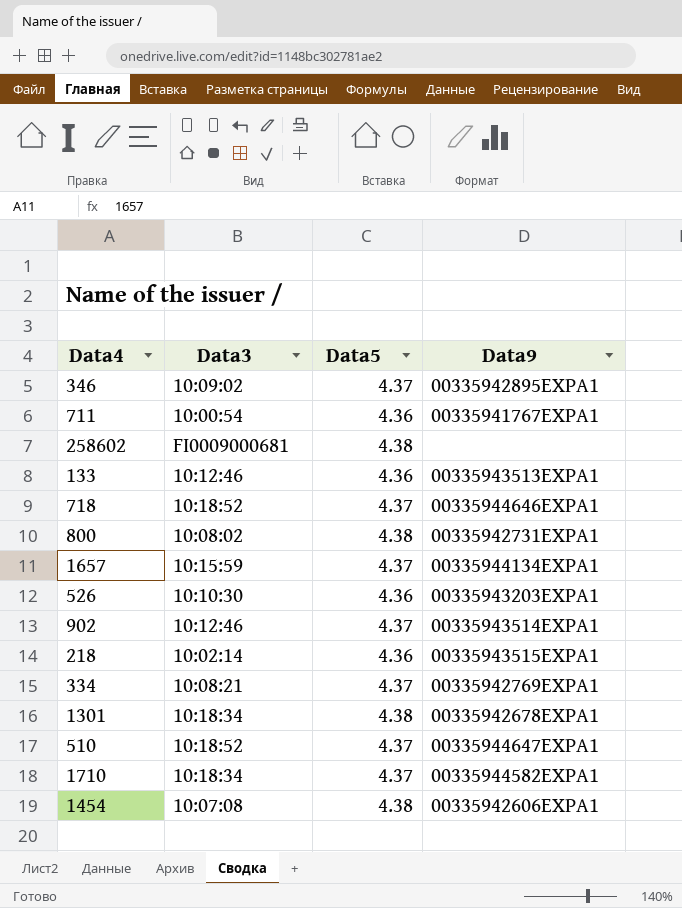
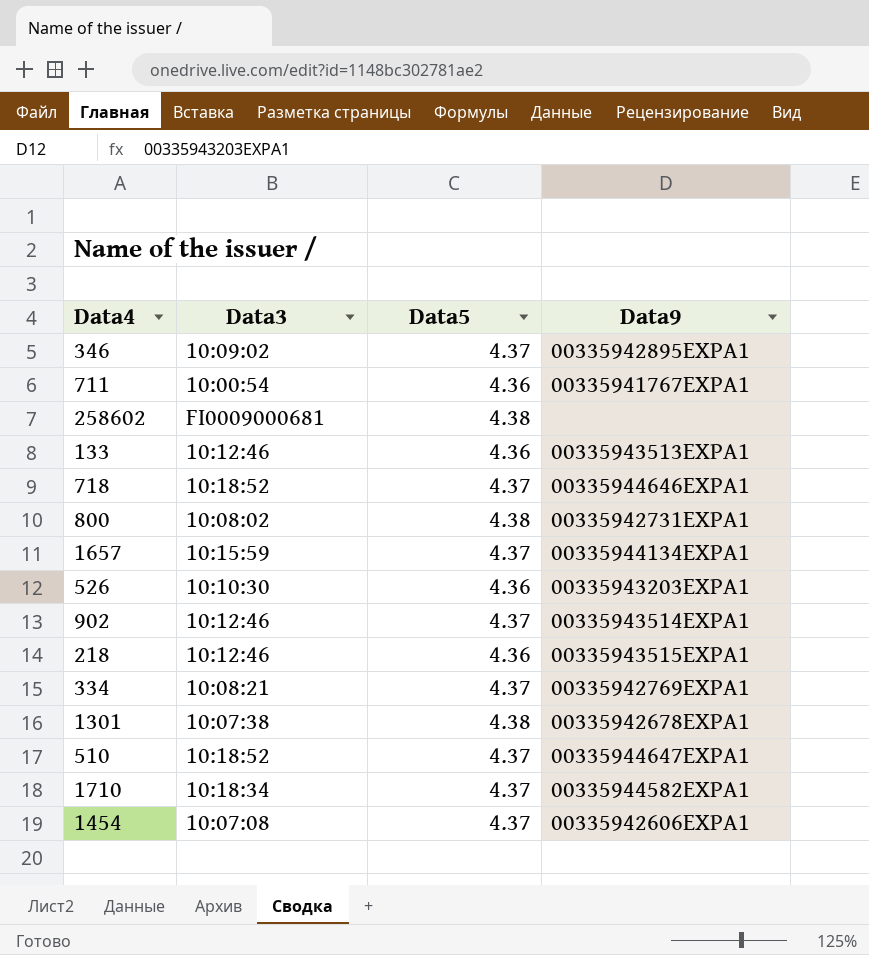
218 | Data3: 10:02:14 -> 10:12:46
1301 | Data3: 10:18:34 -> 10:07:38
1454 | Data5: 4.38 -> 4.37

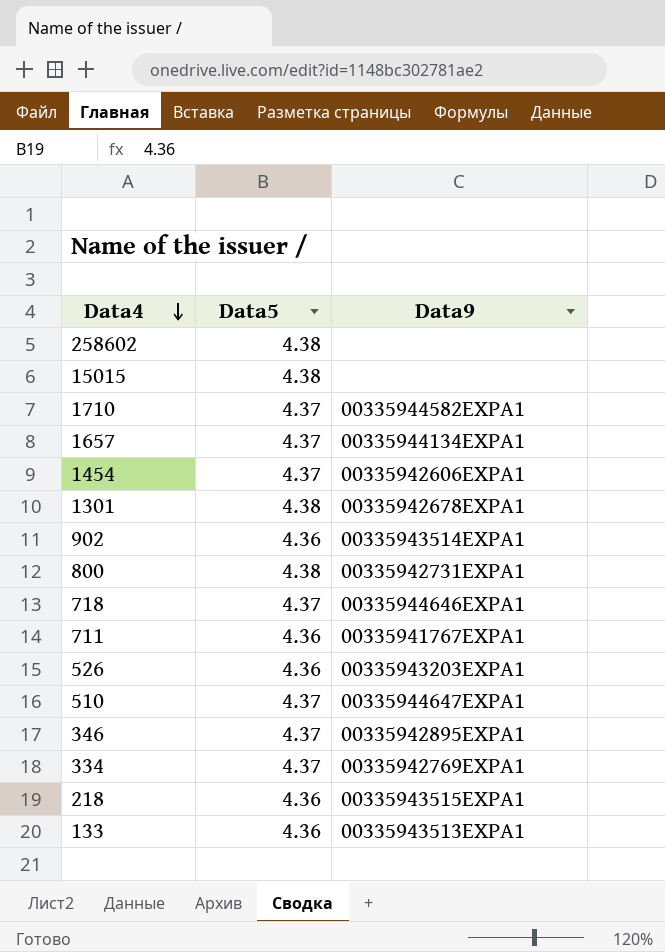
row order: none -> Data4 descending
column Data3 | position: 2 -> none
row 15015: none -> 4.38 | none
902 | Data5: 4.37 -> 4.36

